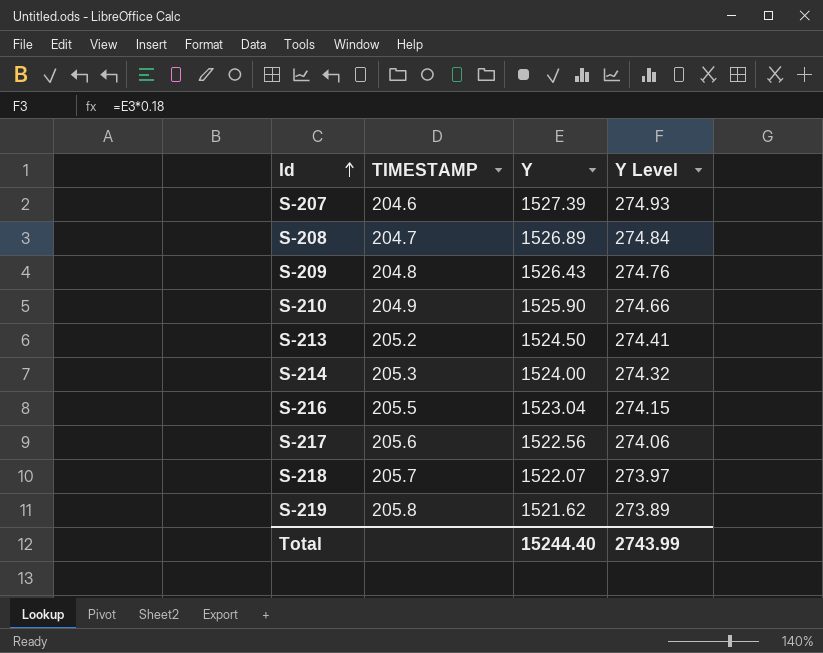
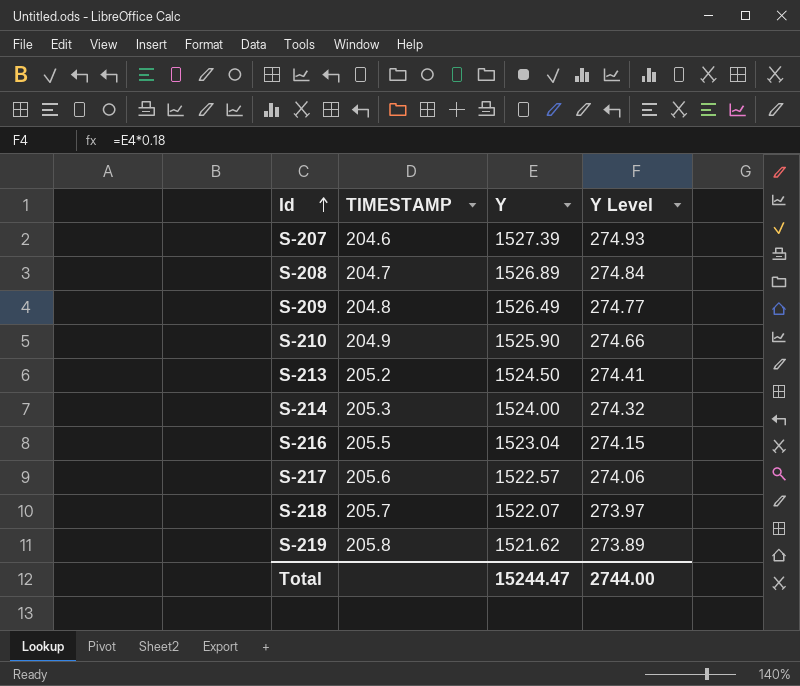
S-209 | Y: 1526.43 -> 1526.49
S-209 | Y Level: 274.76 -> 274.77
S-217 | Y: 1522.56 -> 1522.57
Total | Y: 15244.40 -> 15244.47
Total | Y Level: 2743.99 -> 2744.00

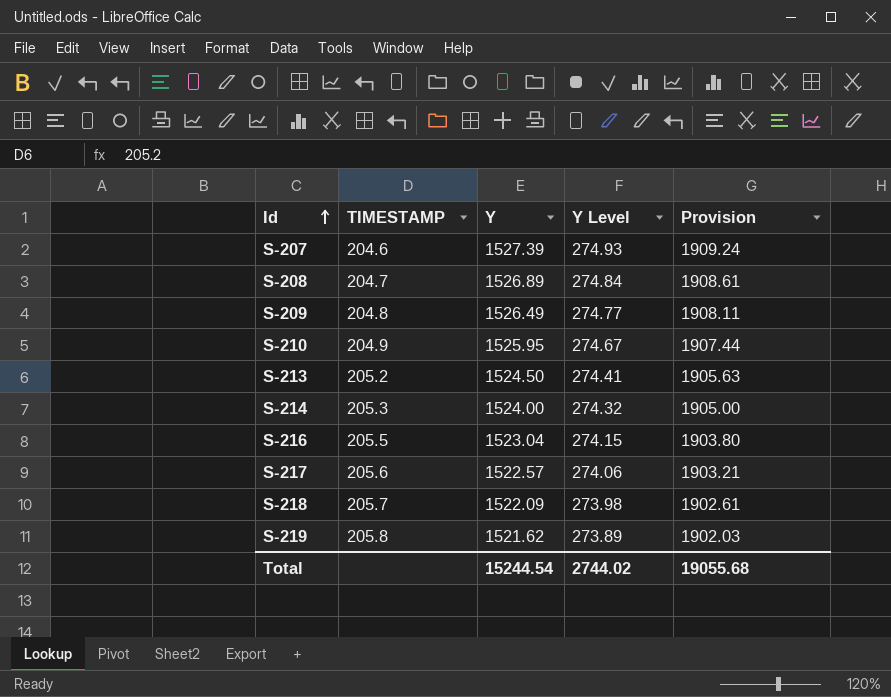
column Provision | formula: none -> [Y] * 1.25
S-210 | Y: 1525.90 -> 1525.95
S-210 | Y Level: 274.66 -> 274.67
S-218 | Y: 1522.07 -> 1522.09
S-218 | Y Level: 273.97 -> 273.98
Total | Y: 15244.47 -> 15244.54
Total | Y Level: 2744.00 -> 2744.02

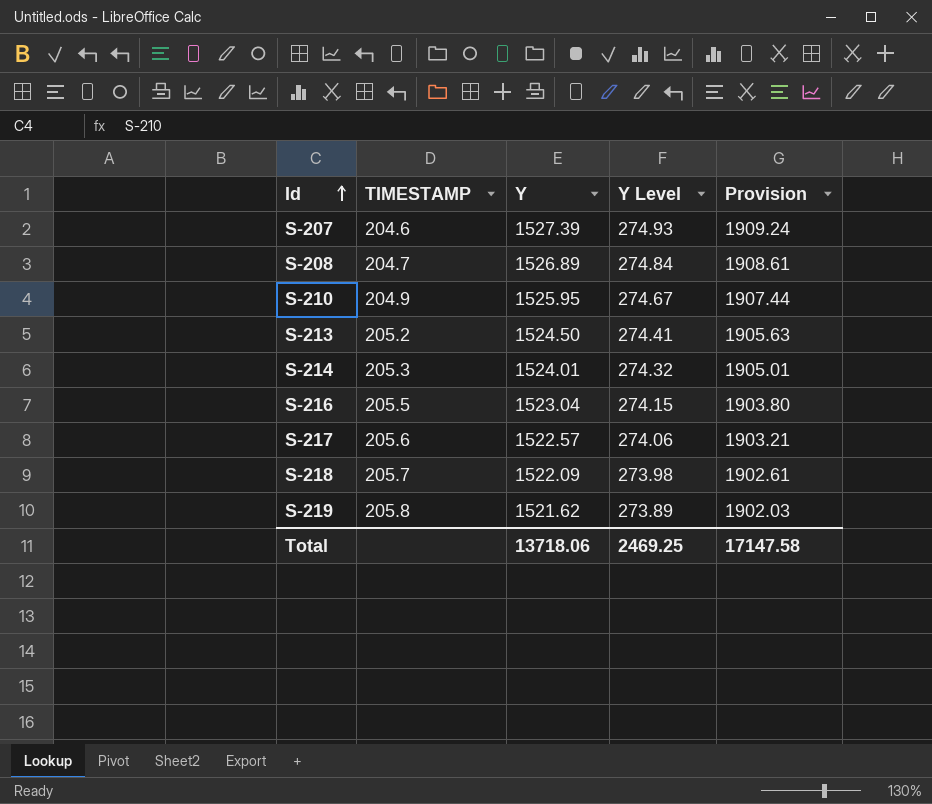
row S-209: 204.8 | 1526.49 | 274.77 | 1908.11 -> none
S-214 | Y: 1524.00 -> 1524.01
S-214 | Provision: 1905.00 -> 1905.01
Total | Y: 15244.54 -> 13718.06
Total | Y Level: 2744.02 -> 2469.25
Total | Provision: 19055.68 -> 17147.58

